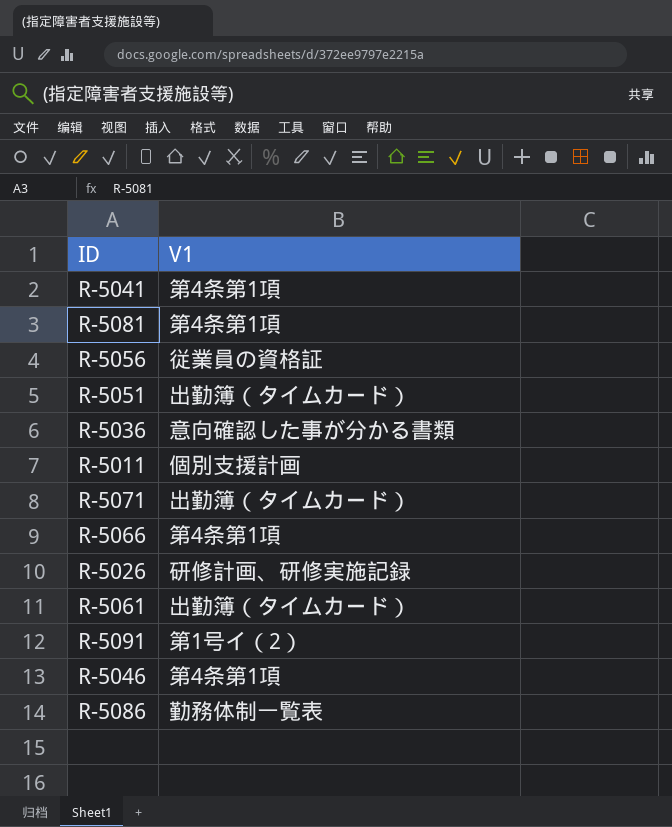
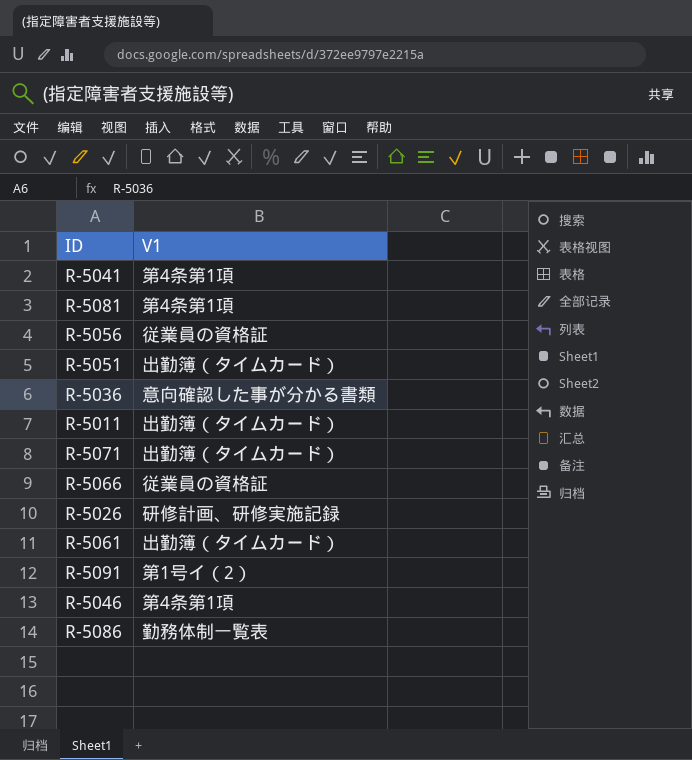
R-5011 | V1: 個別支援計画 -> 出勤簿（タイムカード）
R-5066 | V1: 第4条第1項 -> 従業員の資格証

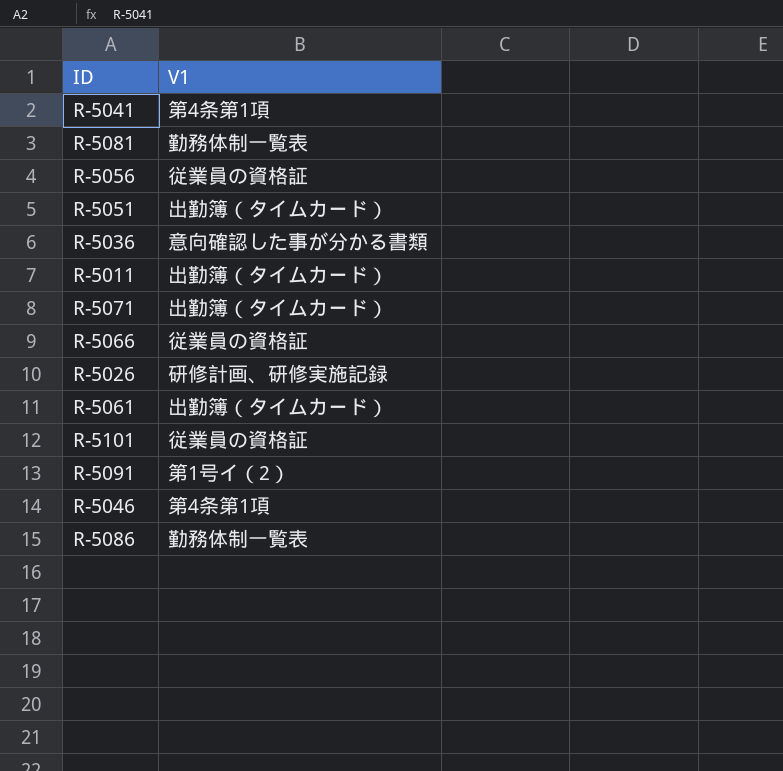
R-5081 | V1: 第4条第1項 -> 勤務体制一覧表
row R-5101: none -> 従業員の資格証

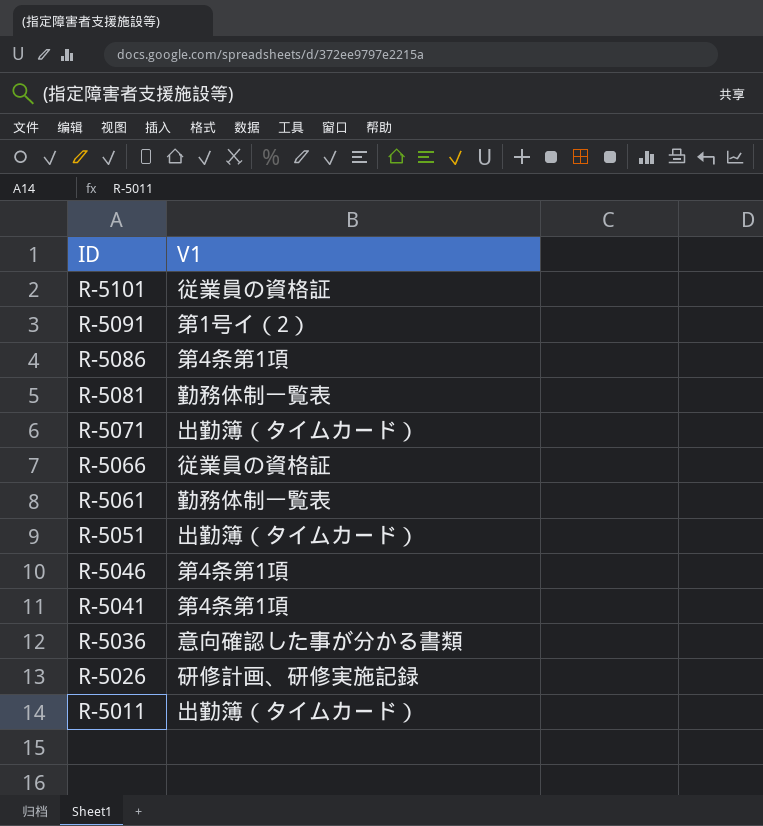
row order: none -> ID descending
row R-5056: 従業員の資格証 -> none
R-5086 | V1: 勤務体制一覧表 -> 第4条第1項
R-5061 | V1: 出勤簿（タイムカード） -> 勤務体制一覧表

